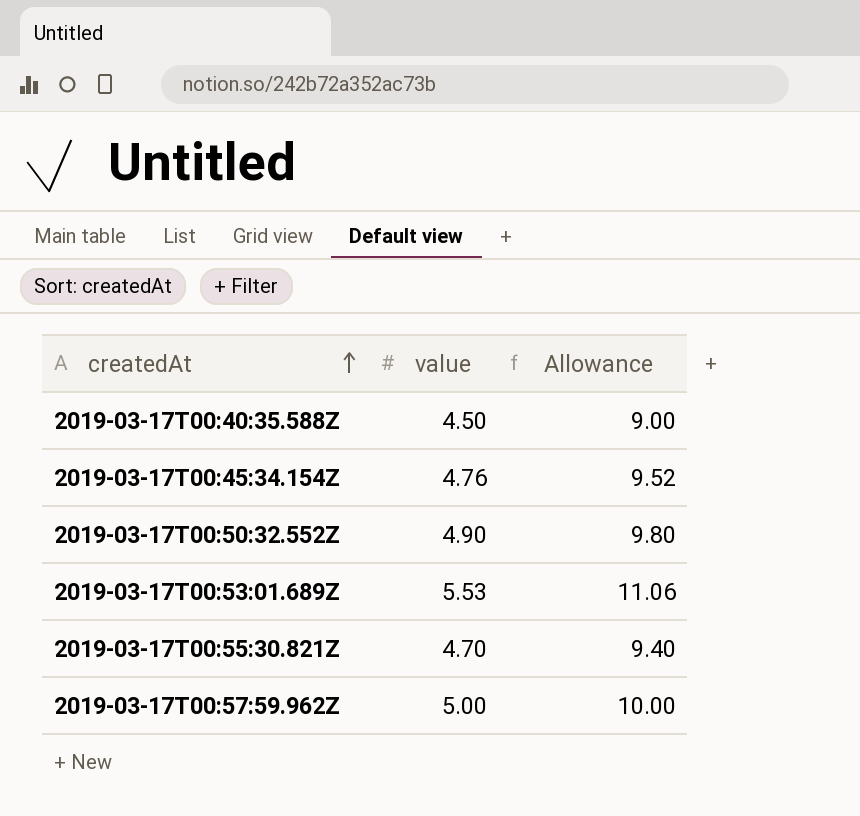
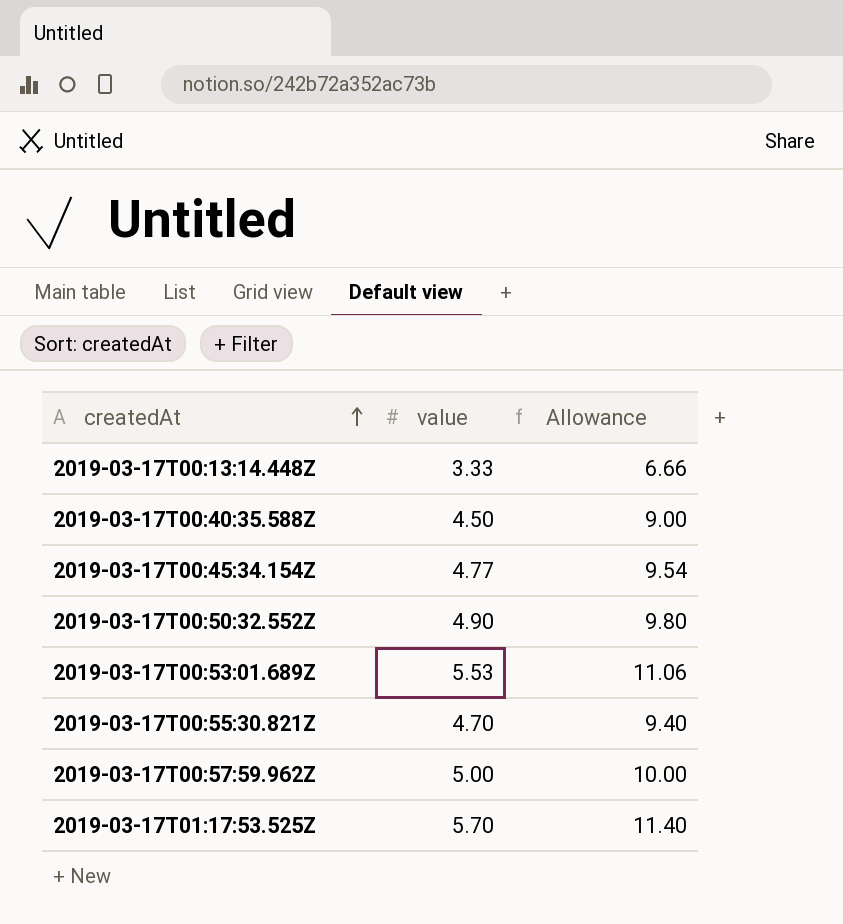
row 2019-03-17T00:13:14.448Z: none -> 3.33 | 6.66
2019-03-17T00:45:34.154Z | value: 4.76 -> 4.77
2019-03-17T00:45:34.154Z | Allowance: 9.52 -> 9.54
row 2019-03-17T01:17:53.525Z: none -> 5.70 | 11.40

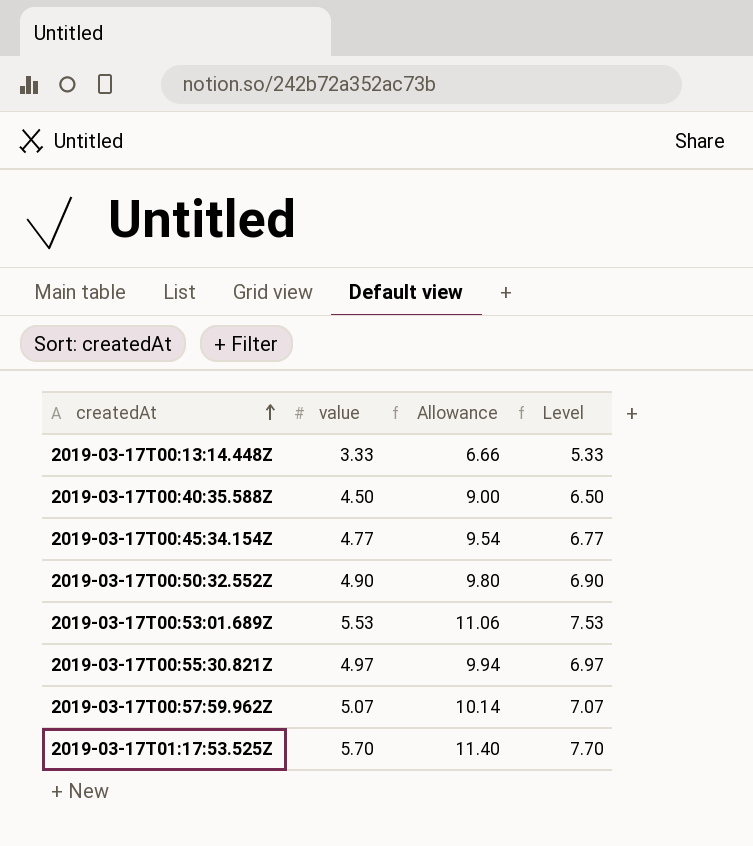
column Level | formula: none -> [value] + 2
2019-03-17T00:55:30.821Z | value: 4.70 -> 4.97
2019-03-17T00:55:30.821Z | Allowance: 9.40 -> 9.94
2019-03-17T00:57:59.962Z | value: 5.00 -> 5.07
2019-03-17T00:57:59.962Z | Allowance: 10.00 -> 10.14

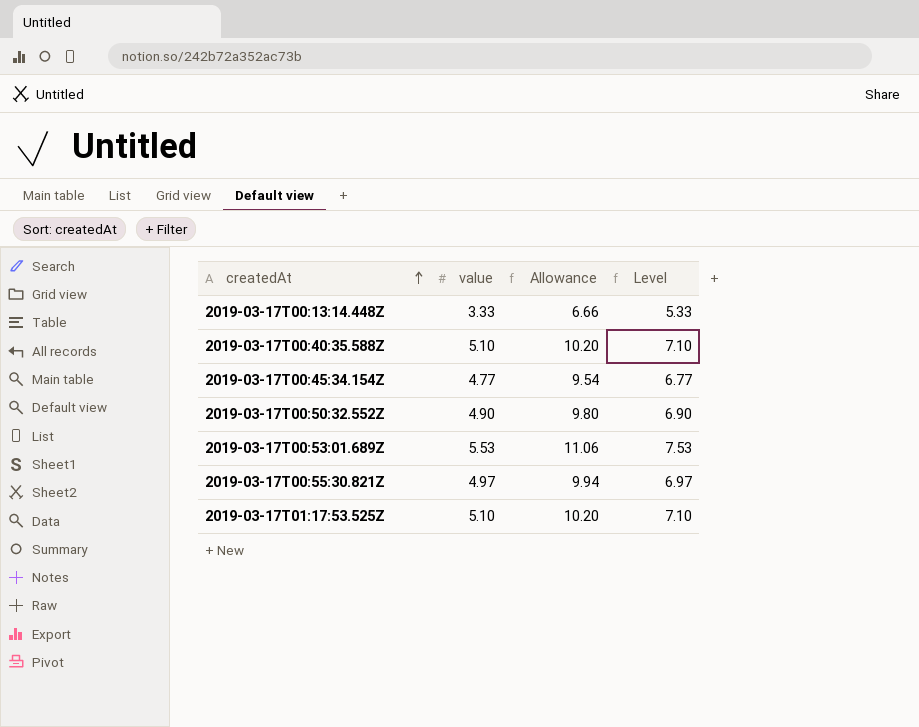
row 2019-03-17T00:57:59.962Z: 5.07 | 10.14 | 7.07 -> none
2019-03-17T00:40:35.588Z | value: 4.50 -> 5.10
2019-03-17T00:40:35.588Z | Allowance: 9.00 -> 10.20
2019-03-17T00:40:35.588Z | Level: 6.50 -> 7.10
2019-03-17T01:17:53.525Z | value: 5.70 -> 5.10
2019-03-17T01:17:53.525Z | Allowance: 11.40 -> 10.20
2019-03-17T01:17:53.525Z | Level: 7.70 -> 7.10

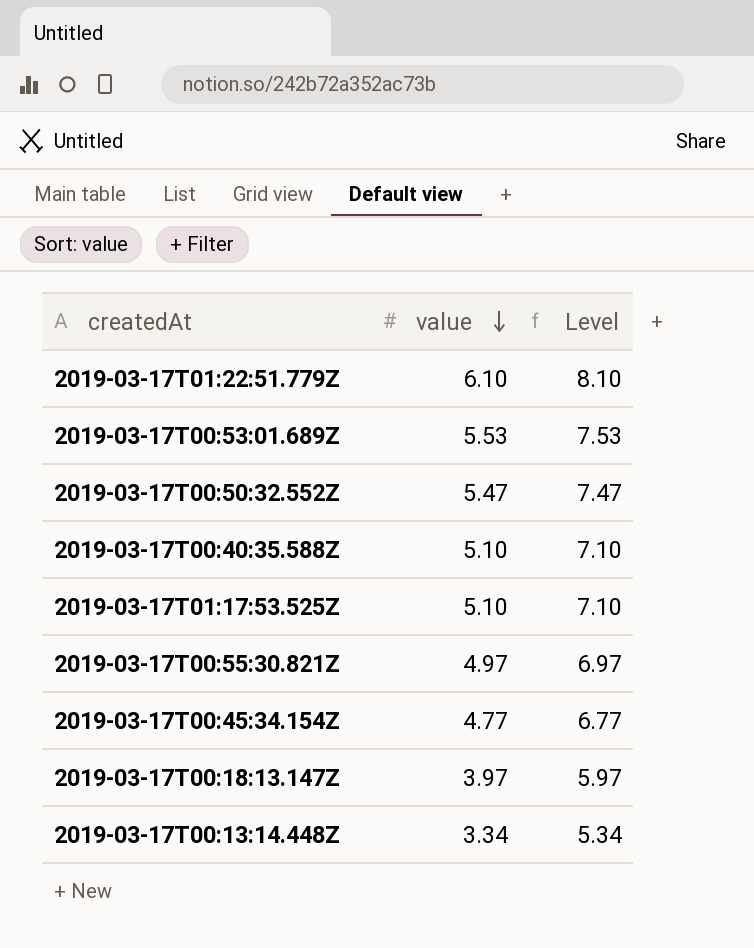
row order: createdAt ascending -> value descending
column Allowance | formula: [value] * 2 -> none
row 2019-03-17T01:22:51.779Z: none -> 6.10 | 8.10
2019-03-17T00:50:32.552Z | value: 4.90 -> 5.47
2019-03-17T00:50:32.552Z | Level: 6.90 -> 7.47
row 2019-03-17T00:18:13.147Z: none -> 3.97 | 5.97
2019-03-17T00:13:14.448Z | value: 3.33 -> 3.34
2019-03-17T00:13:14.448Z | Level: 5.33 -> 5.34

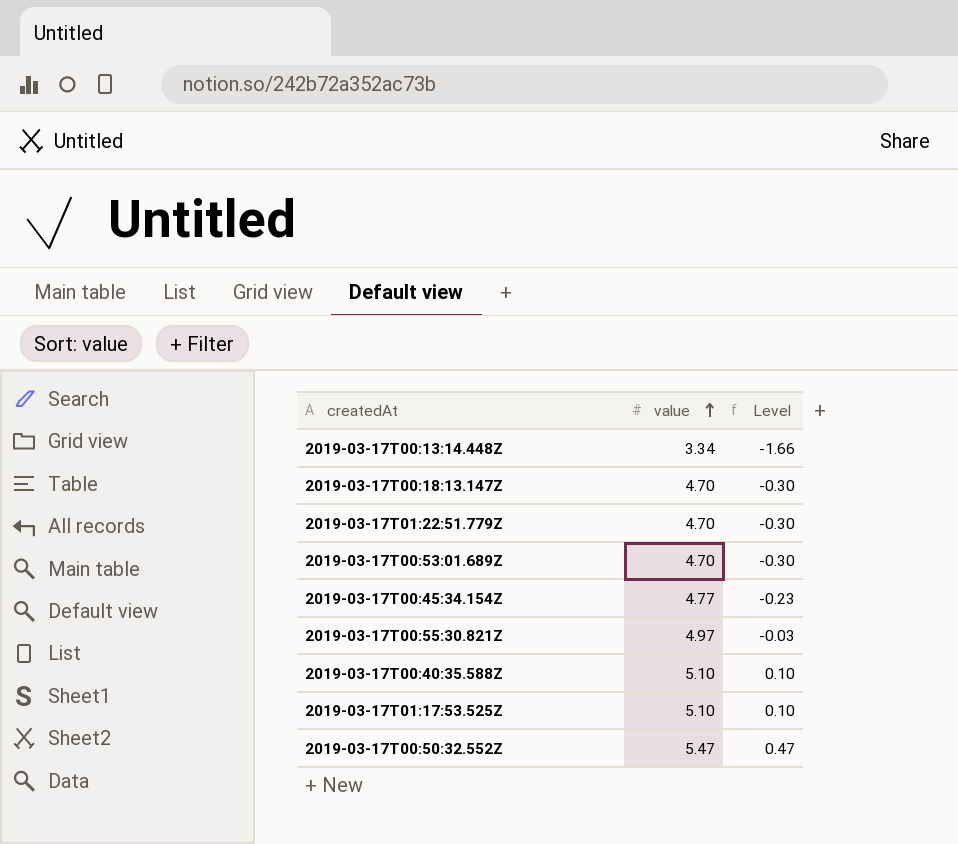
row order: value descending -> value ascending
column Level | formula: [value] + 2 -> [value] - 5
2019-03-17T00:18:13.147Z | value: 3.97 -> 4.70
2019-03-17T01:22:51.779Z | value: 6.10 -> 4.70
2019-03-17T00:53:01.689Z | value: 5.53 -> 4.70

